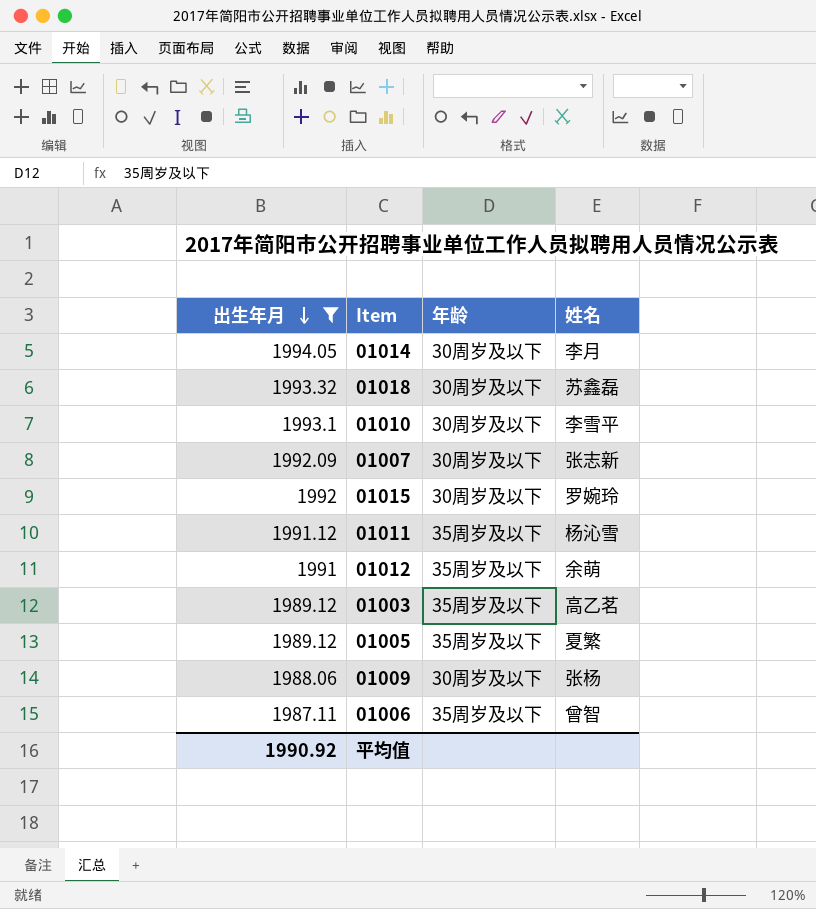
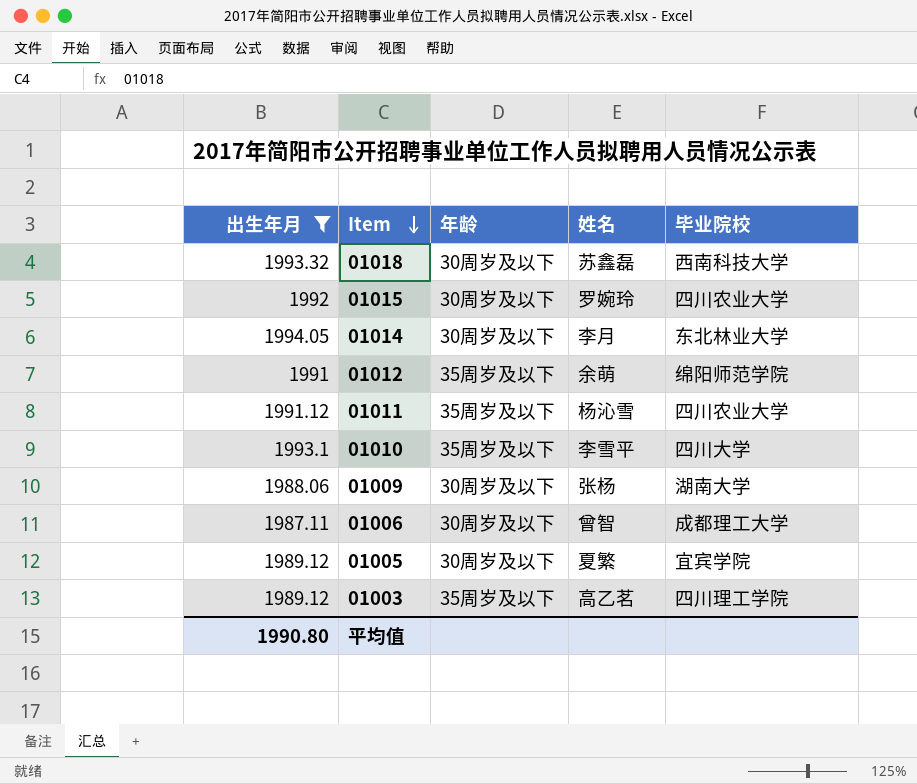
row order: 出生年月 descending -> Item descending
column 毕业院校 | position: none -> 5
row 01007: 1992.09 | 30周岁及以下 | 张志新 -> none
01010 | 年龄: 30周岁及以下 -> 35周岁及以下
01006 | 年龄: 35周岁及以下 -> 30周岁及以下
01005 | 年龄: 35周岁及以下 -> 30周岁及以下
平均值 | 出生年月: 1990.92 -> 1990.80

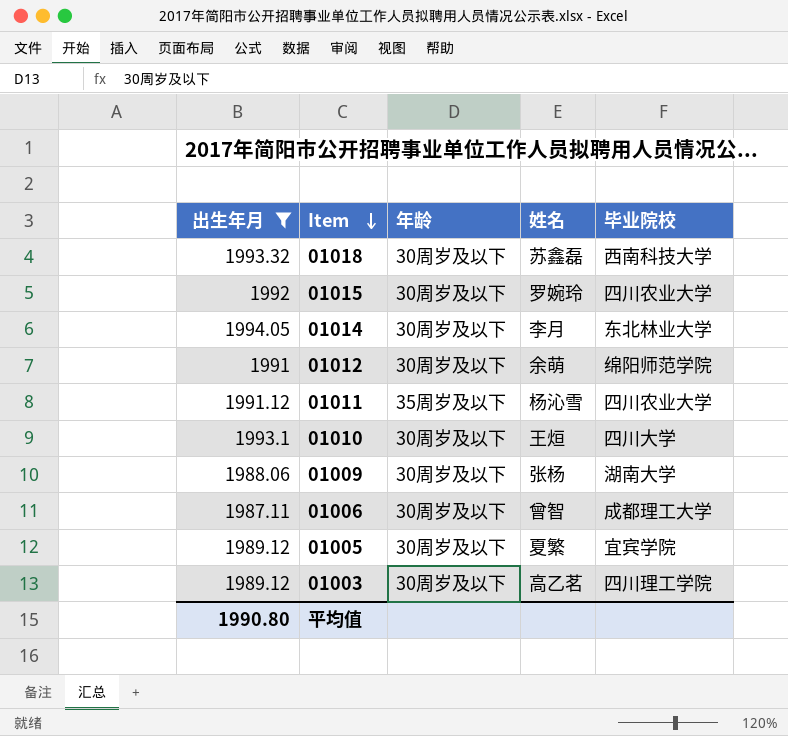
01012 | 年龄: 35周岁及以下 -> 30周岁及以下
01010 | 年龄: 35周岁及以下 -> 30周岁及以下
01010 | 姓名: 李雪平 -> 王烜
01003 | 年龄: 35周岁及以下 -> 30周岁及以下

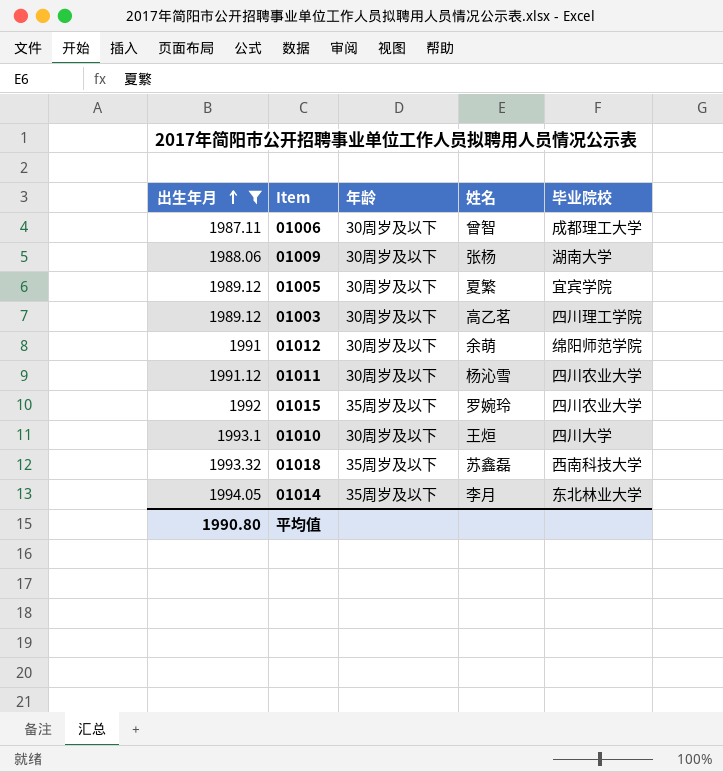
row order: Item descending -> 出生年月 ascending
01011 | 年龄: 35周岁及以下 -> 30周岁及以下
01015 | 年龄: 30周岁及以下 -> 35周岁及以下
01018 | 年龄: 30周岁及以下 -> 35周岁及以下
01014 | 年龄: 30周岁及以下 -> 35周岁及以下

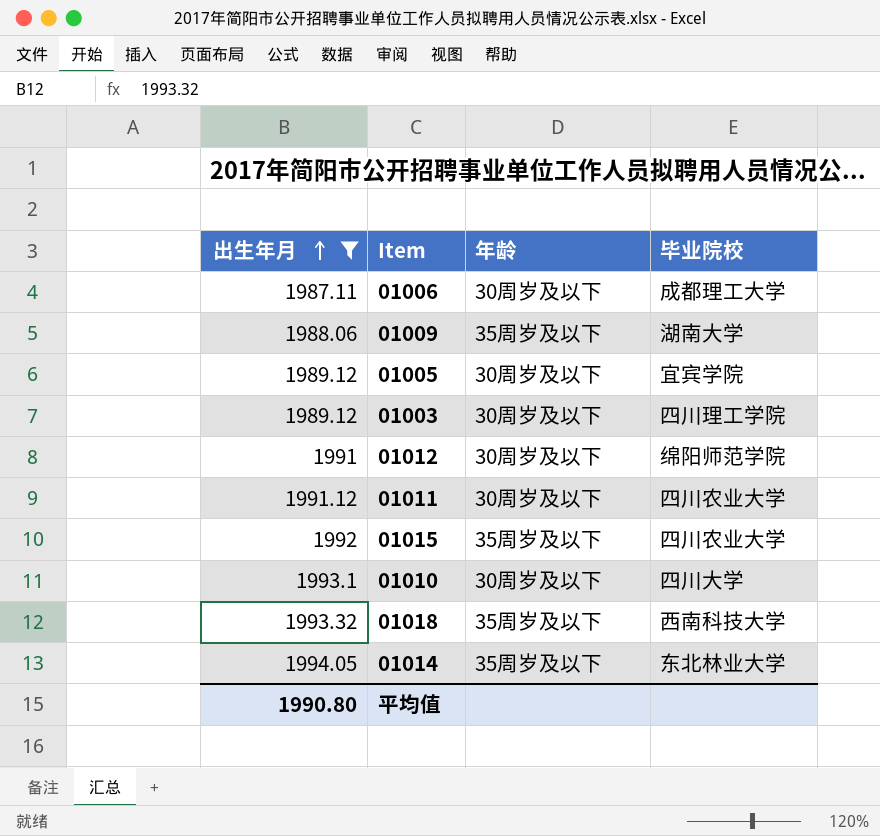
column 姓名 | position: 4 -> none
01009 | 年龄: 30周岁及以下 -> 35周岁及以下

